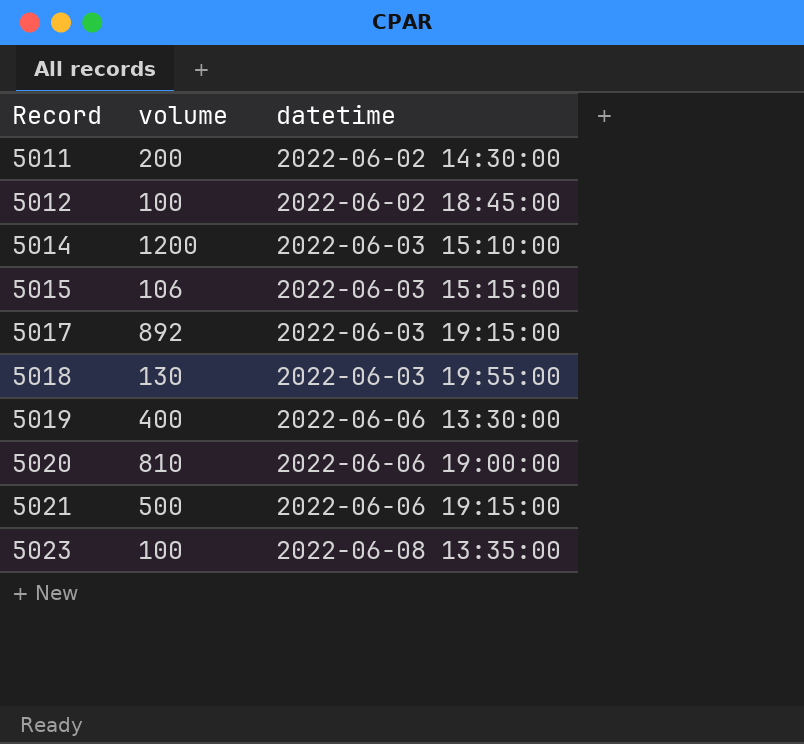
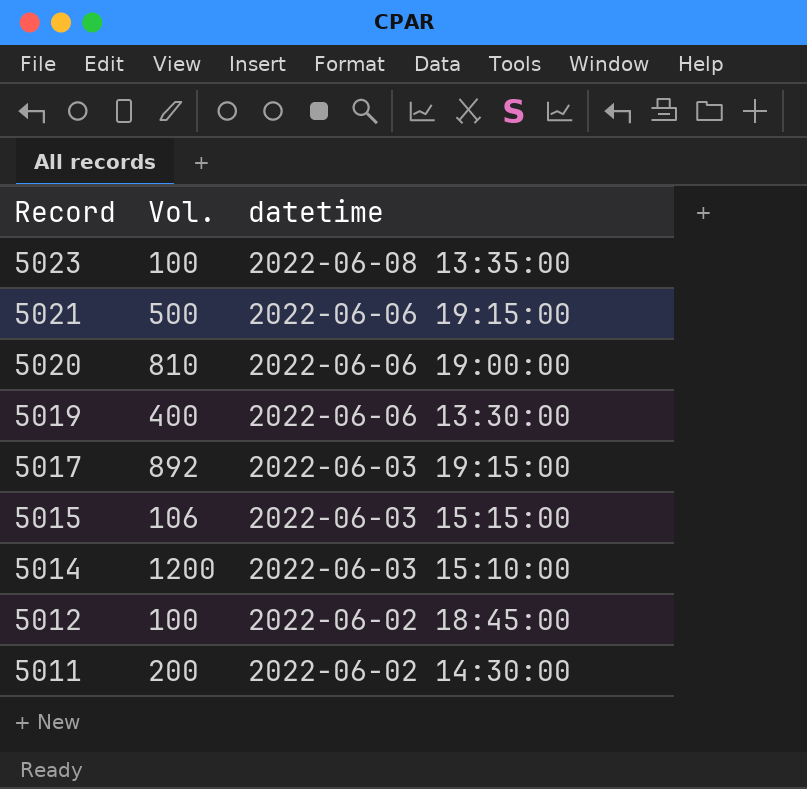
row order: Record ascending -> Record descending
column name: volume -> Vol.
row 5018: 130 | 2022-06-03 19:55:00 -> none

